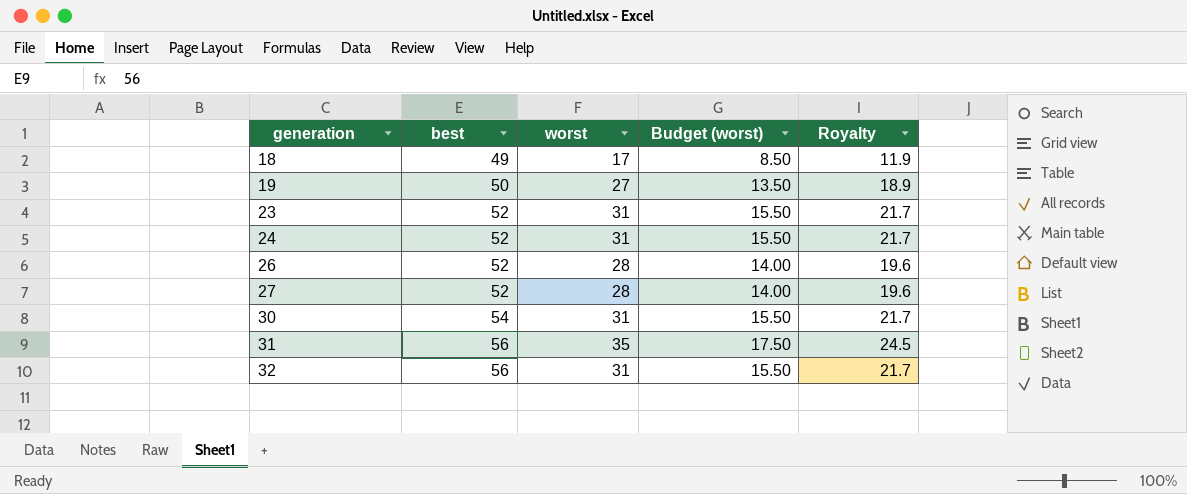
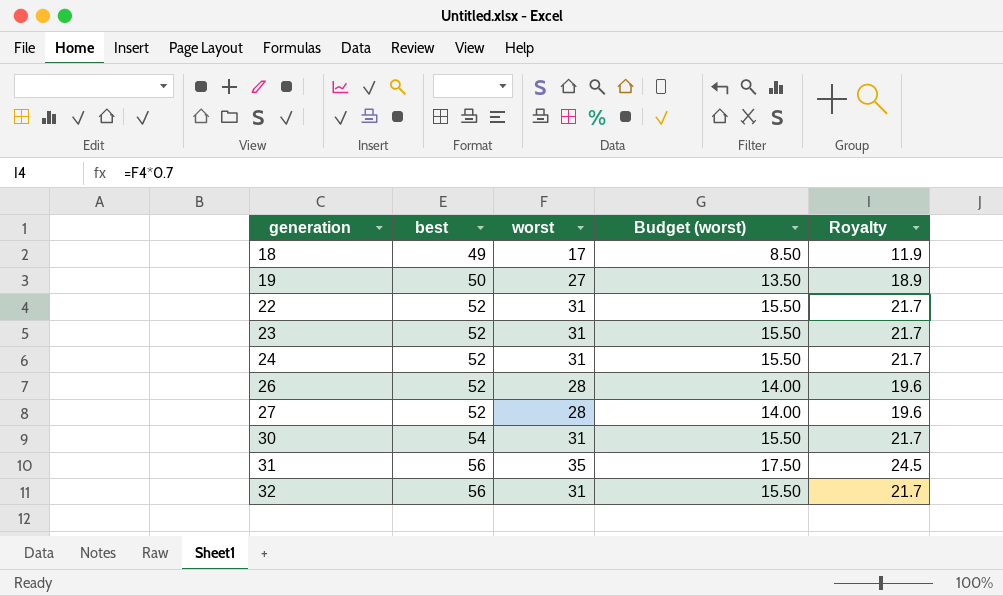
row 22: none -> 52 | 31 | 15.50 | 21.7

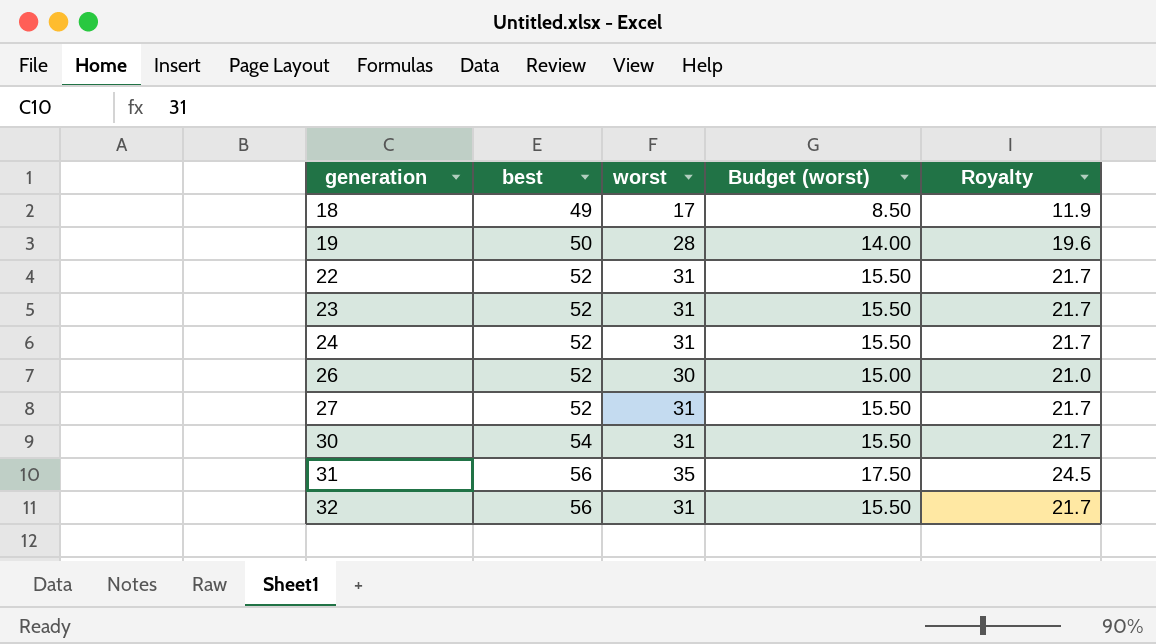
19 | worst: 27 -> 28
19 | Budget (worst): 13.50 -> 14.00
19 | Royalty: 18.9 -> 19.6
26 | worst: 28 -> 30
26 | Budget (worst): 14.00 -> 15.00
26 | Royalty: 19.6 -> 21.0
27 | worst: 28 -> 31
27 | Budget (worst): 14.00 -> 15.50
27 | Royalty: 19.6 -> 21.7

